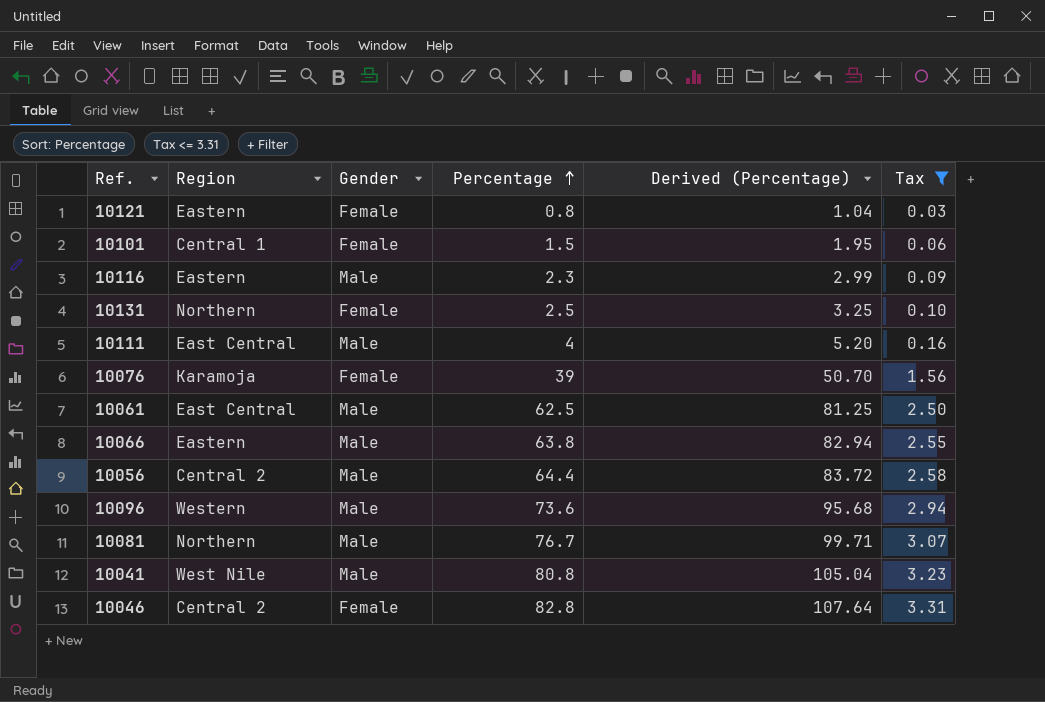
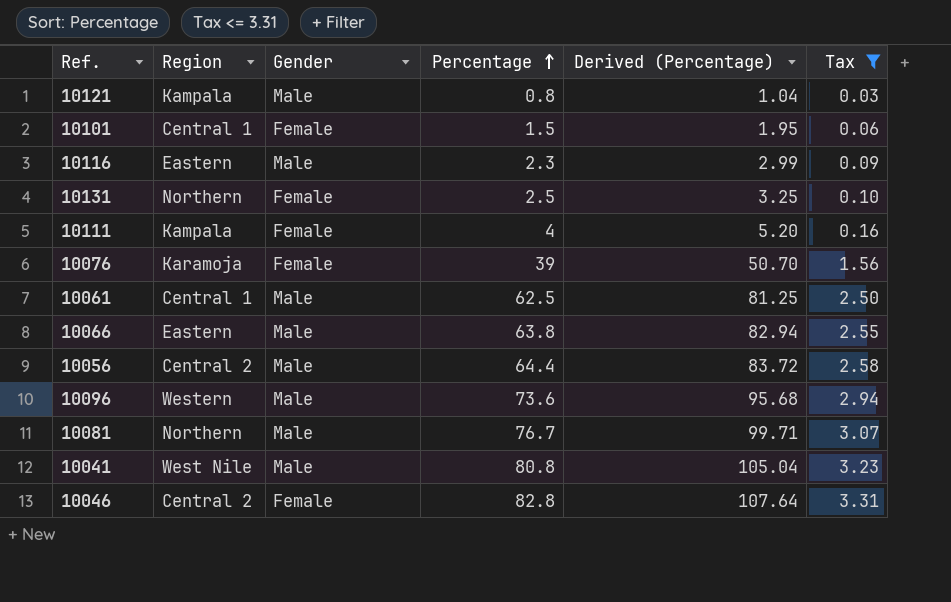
10121 | Region: Eastern -> Kampala
10121 | Gender: Female -> Male
10111 | Region: East Central -> Kampala
10111 | Gender: Male -> Female
10061 | Region: East Central -> Central 1

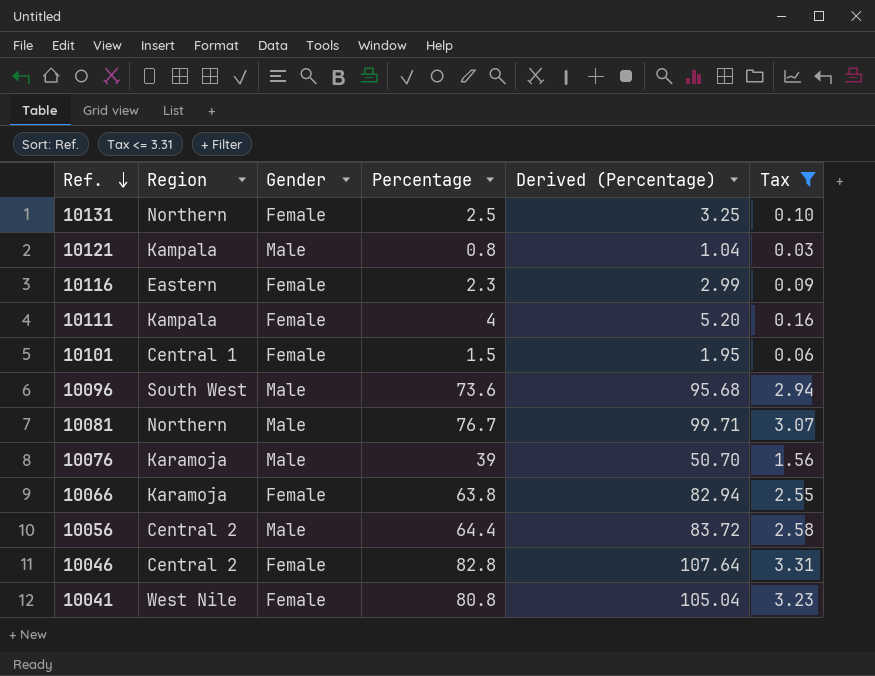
row order: Percentage ascending -> Ref. descending
row 10061: Central 1 | Male | 62.5 | 81.25 | 2.50 -> none
10116 | Gender: Male -> Female
10096 | Region: Western -> South West
10076 | Gender: Female -> Male
10066 | Region: Eastern -> Karamoja
10066 | Gender: Male -> Female
10041 | Gender: Male -> Female

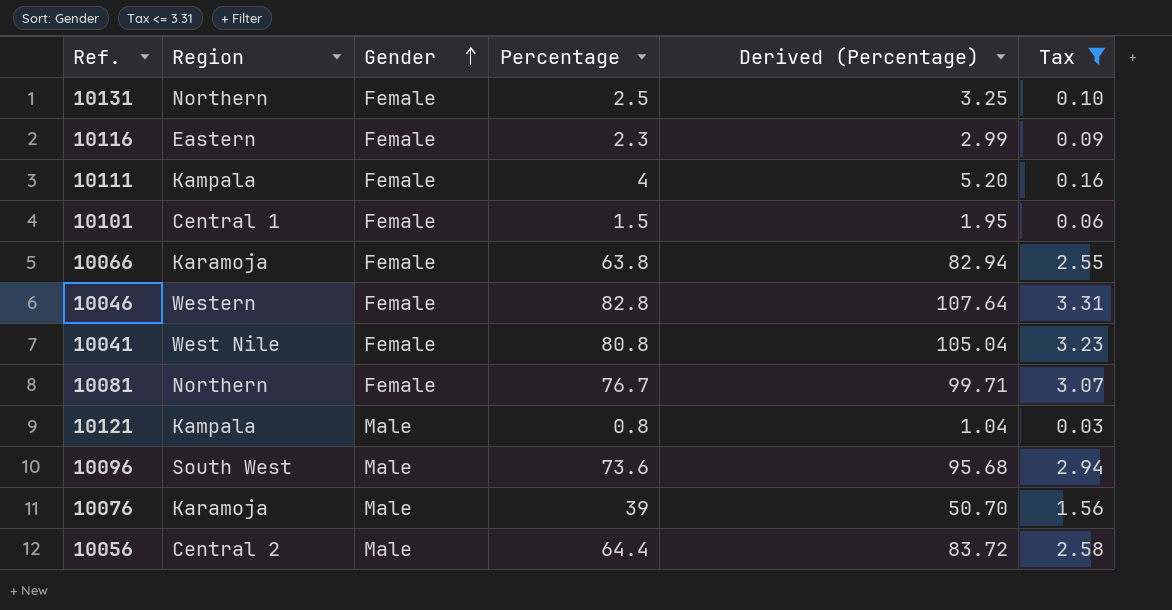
row order: Ref. descending -> Gender ascending
10046 | Region: Central 2 -> Western
10081 | Gender: Male -> Female

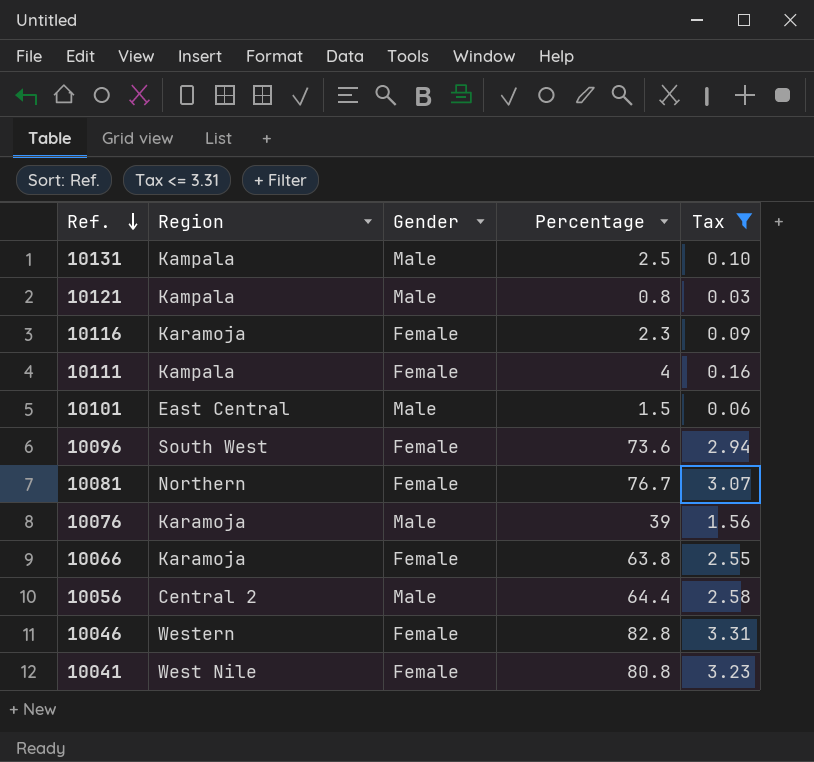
row order: Gender ascending -> Ref. descending
column Derived (Percentage) | formula: [Percentage] * 1.3 -> none
10131 | Region: Northern -> Kampala
10131 | Gender: Female -> Male
10116 | Region: Eastern -> Karamoja
10101 | Region: Central 1 -> East Central
10101 | Gender: Female -> Male
10096 | Gender: Male -> Female

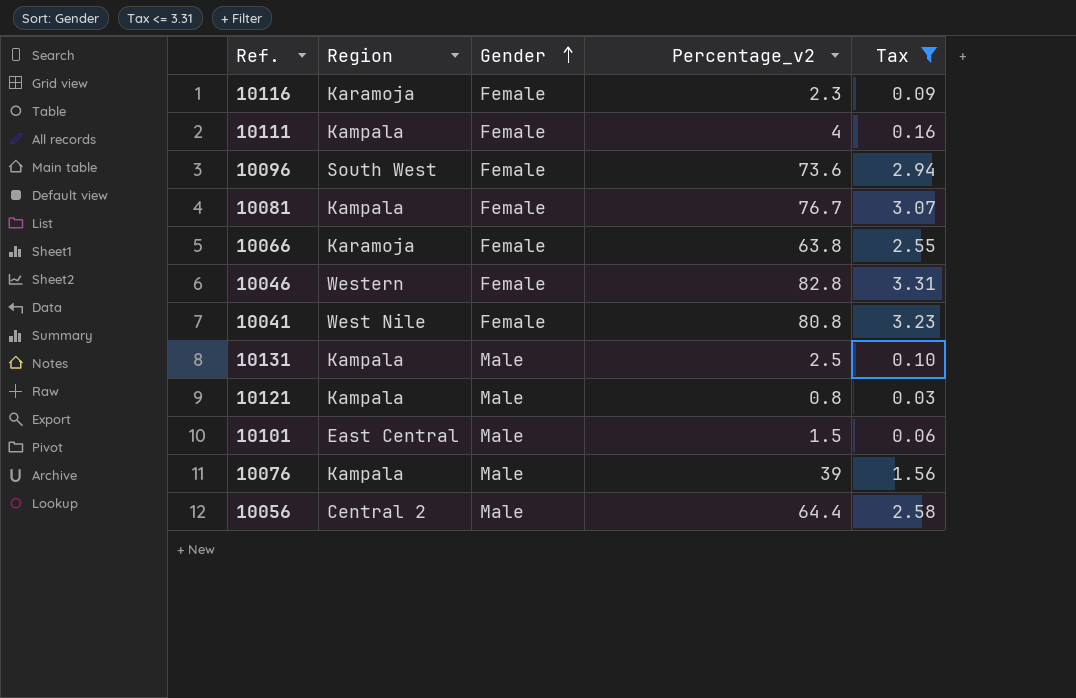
row order: Ref. descending -> Gender ascending
column name: Percentage -> Percentage_v2
10081 | Region: Northern -> Kampala
10076 | Region: Karamoja -> Kampala

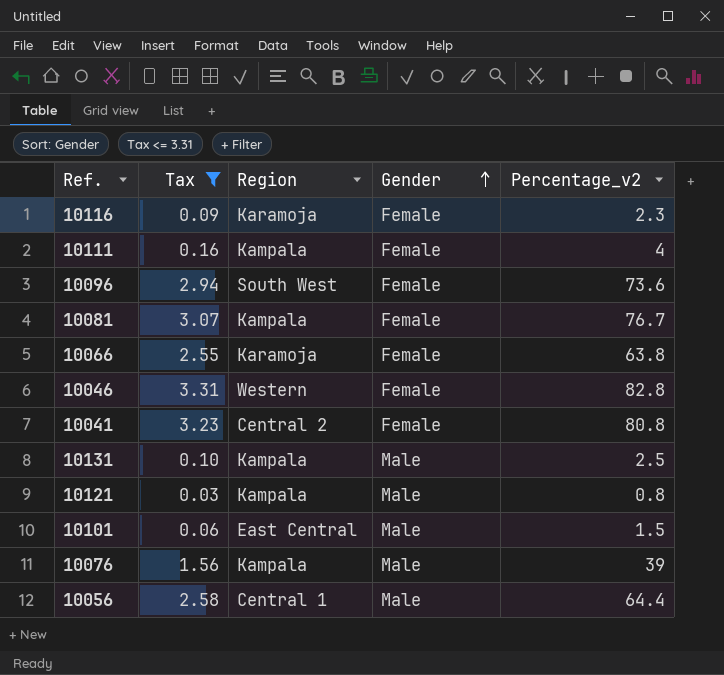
column Tax | position: 5 -> 2
10041 | Region: West Nile -> Central 2
10056 | Region: Central 2 -> Central 1

